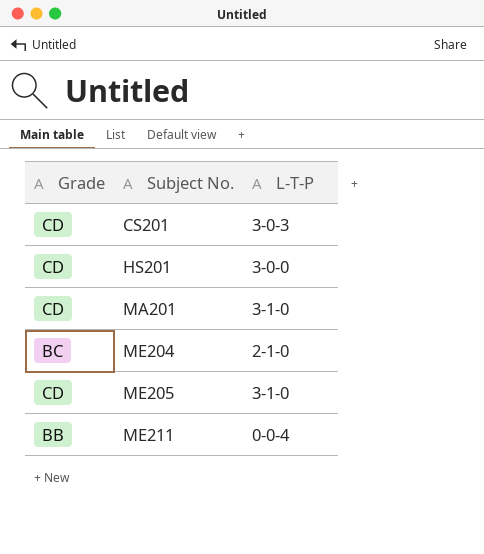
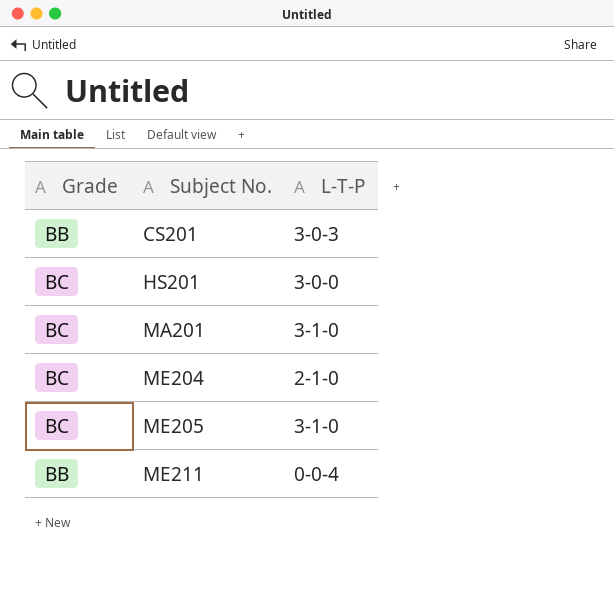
CS201 | Grade: CD -> BB
HS201 | Grade: CD -> BC
MA201 | Grade: CD -> BC
ME205 | Grade: CD -> BC

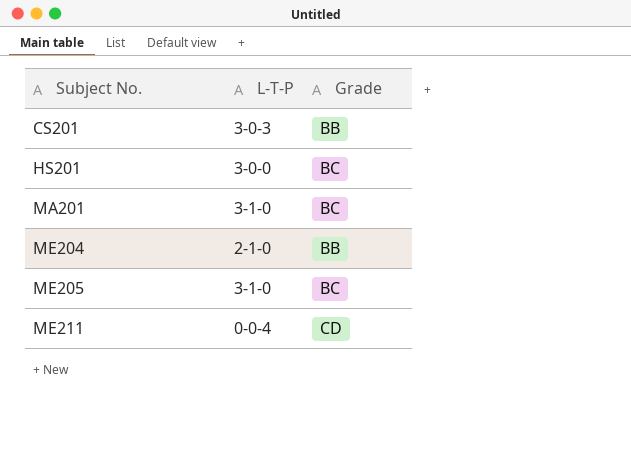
column Grade | position: 1 -> 3
ME204 | Grade: BC -> BB
ME211 | Grade: BB -> CD

